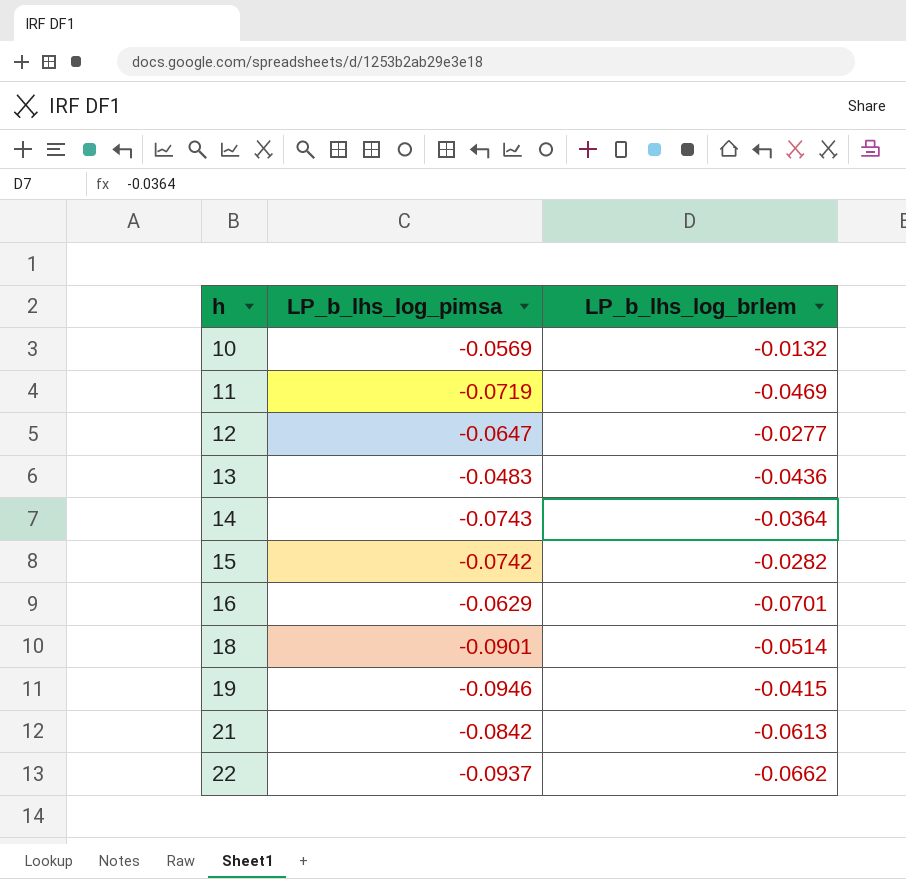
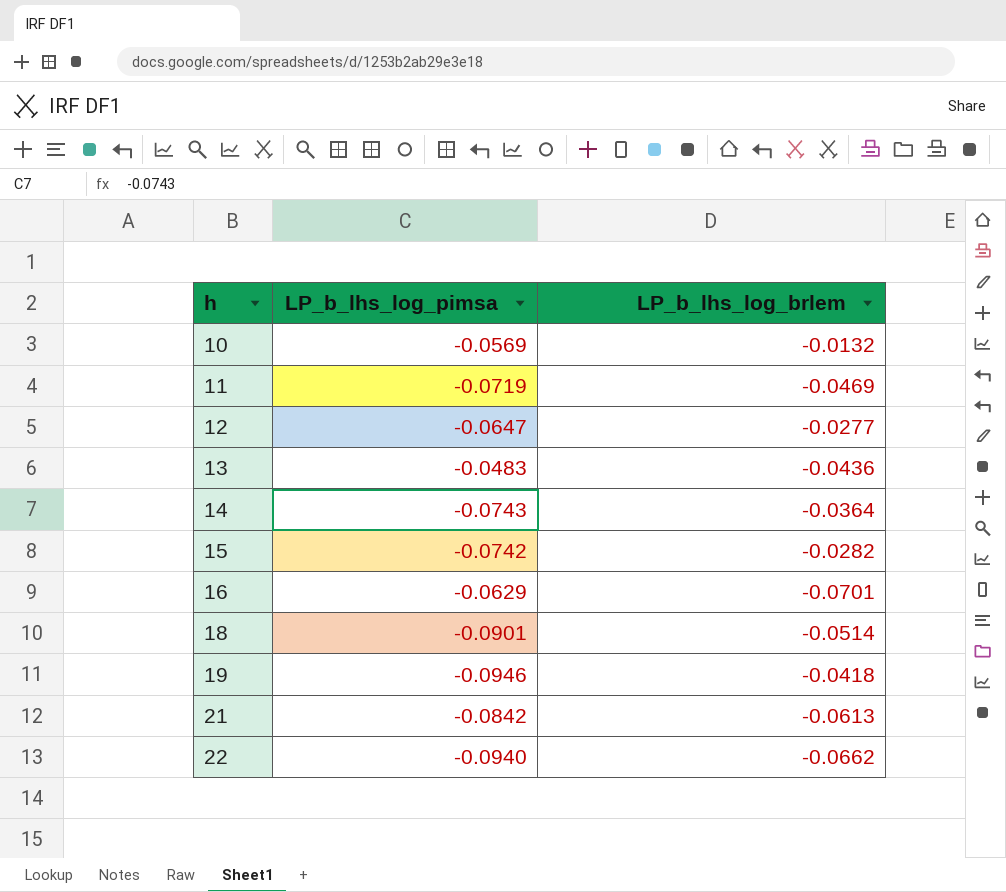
19 | LP_b_lhs_log_brlem: -0.0415 -> -0.0418
22 | LP_b_lhs_log_pimsa: -0.0937 -> -0.0940

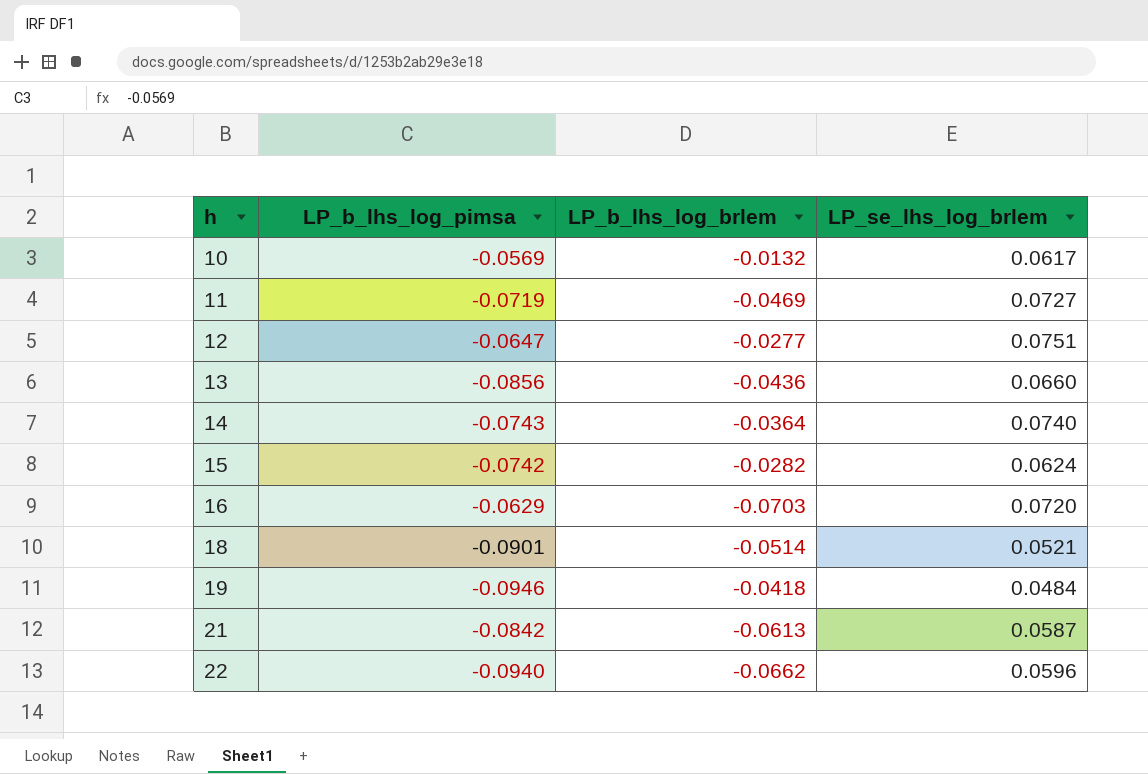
column LP_se_lhs_log_brlem | position: none -> 4
13 | LP_b_lhs_log_pimsa: -0.0483 -> -0.0856
16 | LP_b_lhs_log_brlem: -0.0701 -> -0.0703

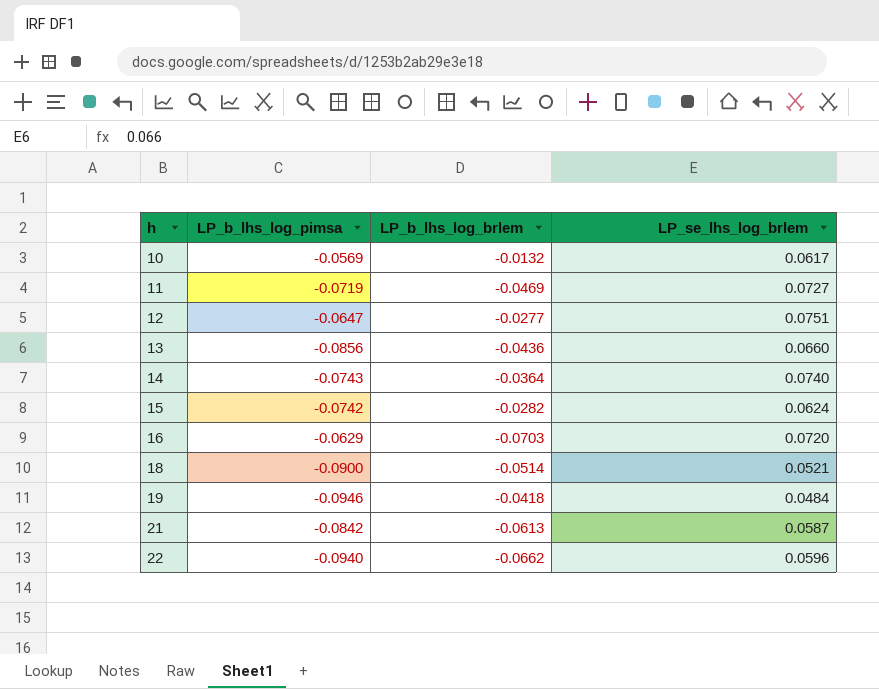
18 | LP_b_lhs_log_pimsa: -0.0901 -> -0.0900

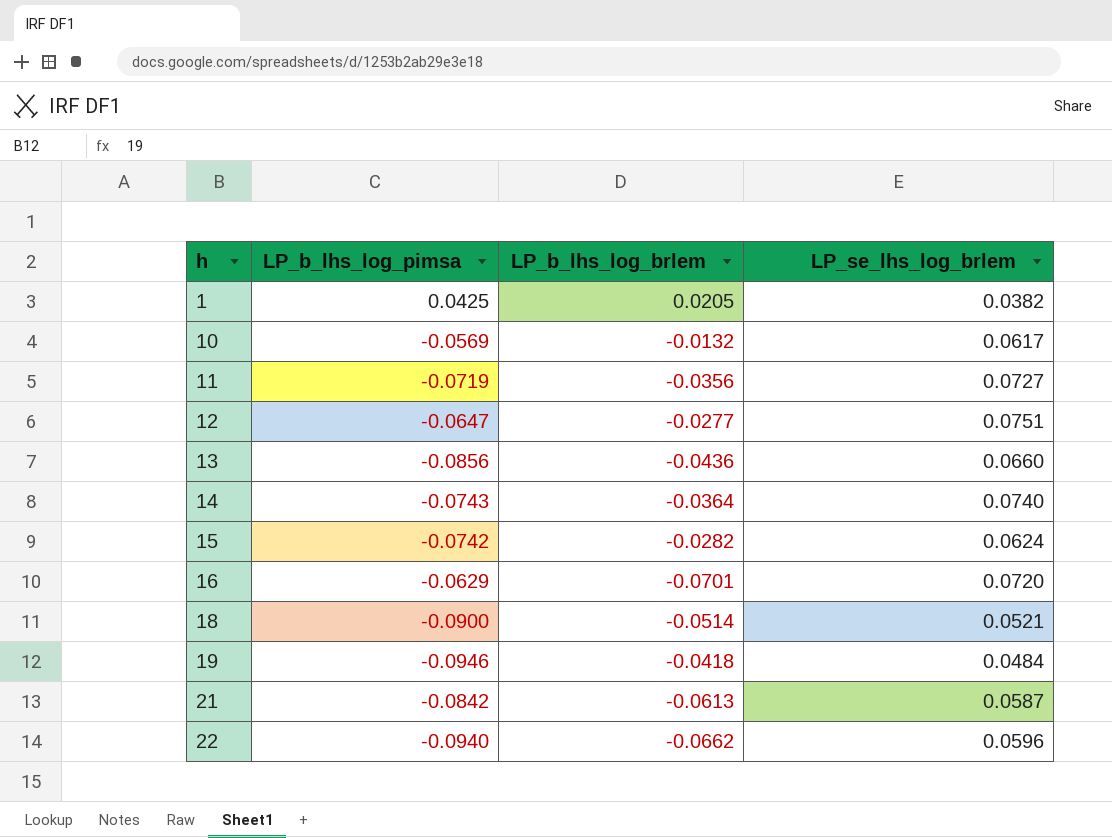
row 1: none -> 0.0425 | 0.0205 | 0.0382
11 | LP_b_lhs_log_brlem: -0.0469 -> -0.0356
16 | LP_b_lhs_log_brlem: -0.0703 -> -0.0701

